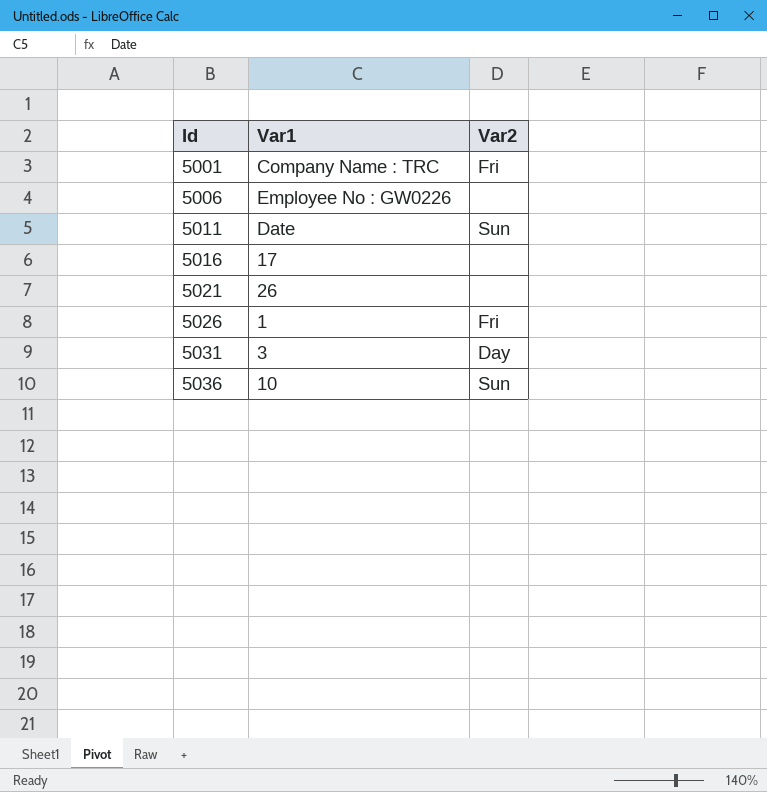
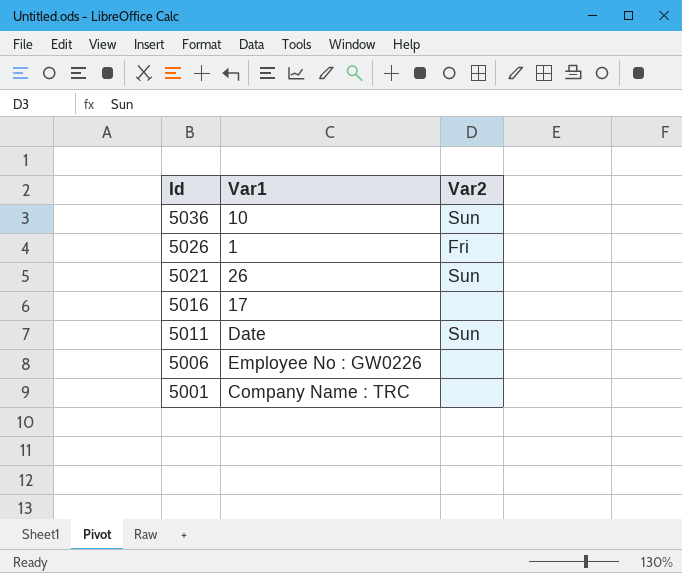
row order: Id ascending -> Id descending
row 5031: 3 | Day -> none
5021 | Var2: none -> Sun
5001 | Var2: Fri -> none

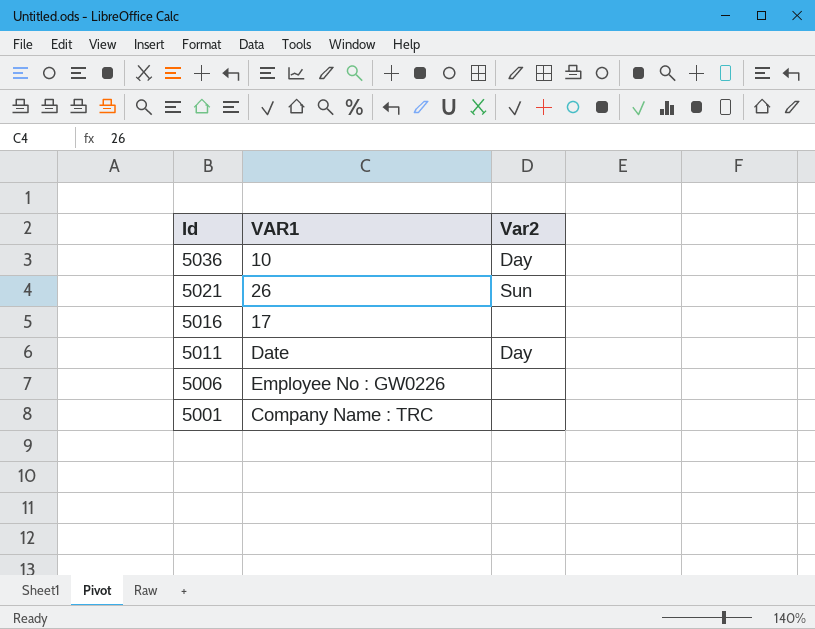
column name: Var1 -> VAR1
row 5026: 1 | Fri -> none
5036 | Var2: Sun -> Day
5011 | Var2: Sun -> Day

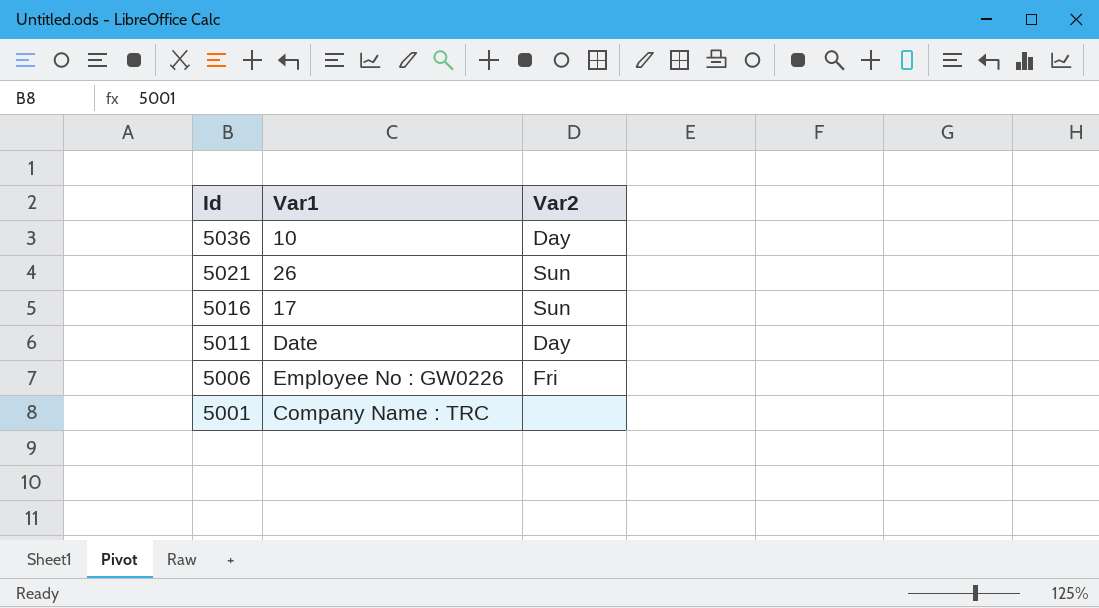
column name: VAR1 -> Var1
5016 | Var2: none -> Sun
5006 | Var2: none -> Fri

